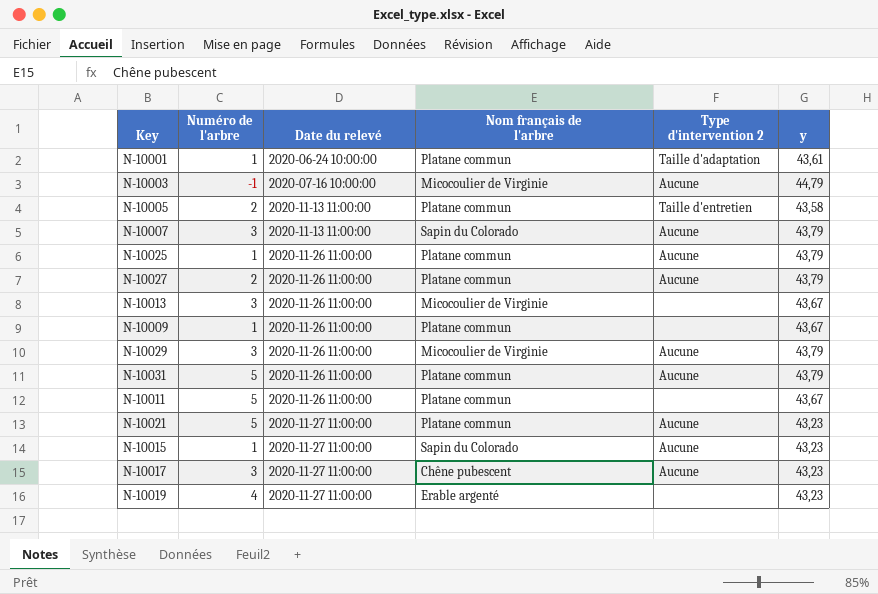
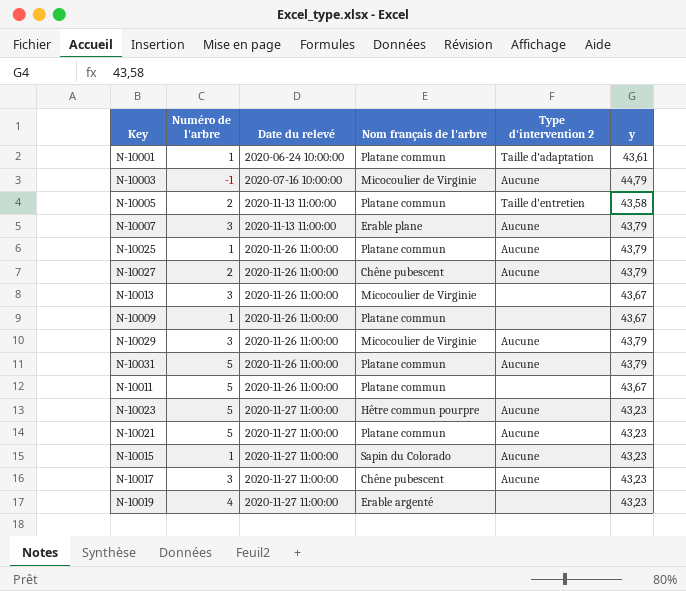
N-10007 | Nom français de l'arbre: Sapin du Colorado -> Erable plane
N-10027 | Nom français de l'arbre: Platane commun -> Chêne pubescent
row N-10023: none -> 5 | 2020-11-27 11:00:00 | Hêtre commun pourpre | Aucune | 43,23

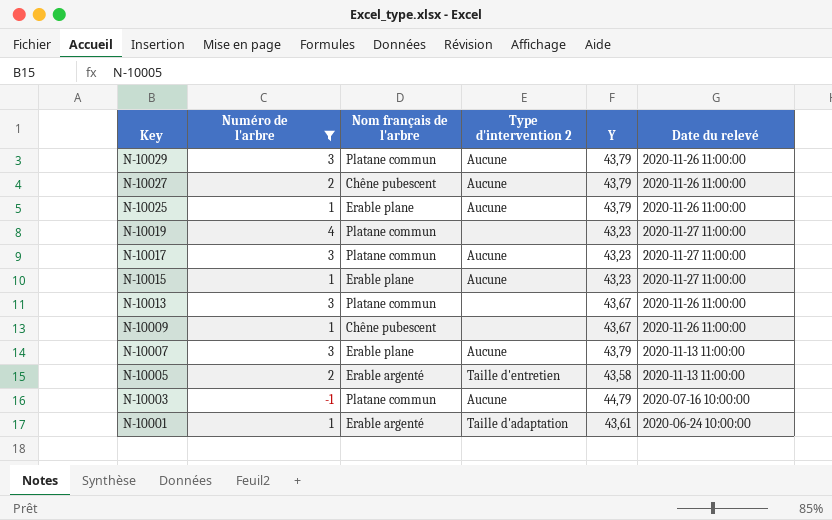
filter: none -> Numéro de l'arbre != 5
row order: Date du relevé ascending -> Key descending
column name: y -> Y
column Date du relevé | position: 3 -> 6
N-10029 | Nom français de l'arbre: Micocoulier de Virginie -> Platane commun
N-10025 | Nom français de l'arbre: Platane commun -> Erable plane
N-10019 | Nom français de l'arbre: Erable argenté -> Platane commun
N-10017 | Nom français de l'arbre: Chêne pubescent -> Platane commun
N-10015 | Nom français de l'arbre: Sapin du Colorado -> Erable plane
N-10013 | Nom français de l'arbre: Micocoulier de Virginie -> Platane commun
N-10009 | Nom français de l'arbre: Platane commun -> Chêne pubescent
N-10005 | Nom français de l'arbre: Platane commun -> Erable argenté
N-10003 | Nom français de l'arbre: Micocoulier de Virginie -> Platane commun
N-10001 | Nom français de l'arbre: Platane commun -> Erable argenté

